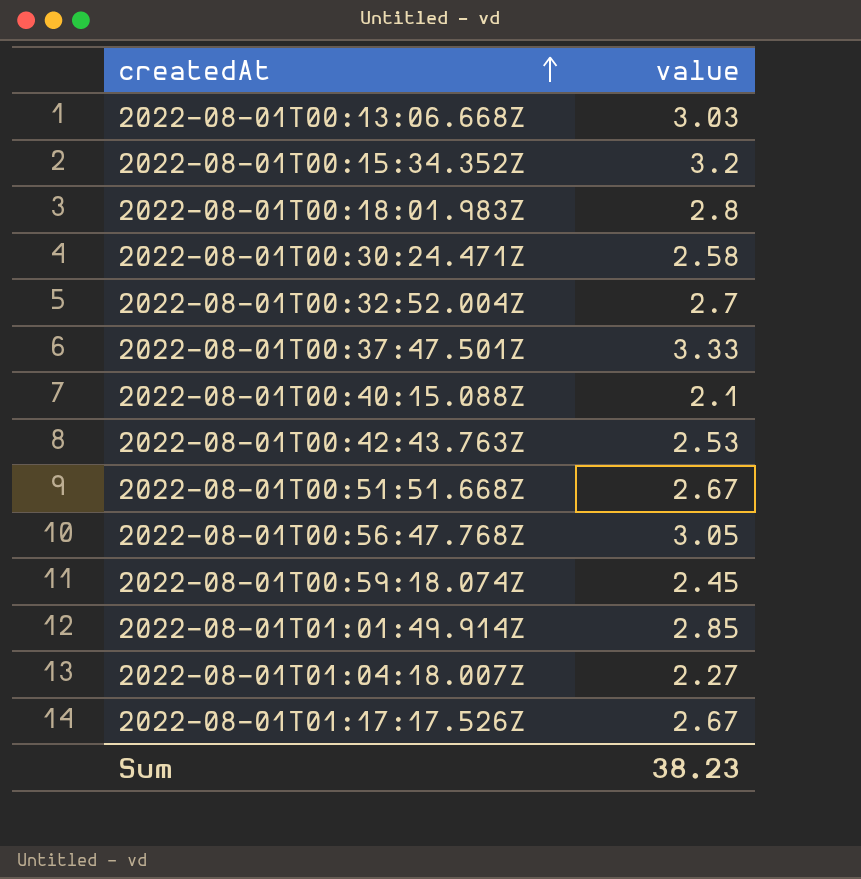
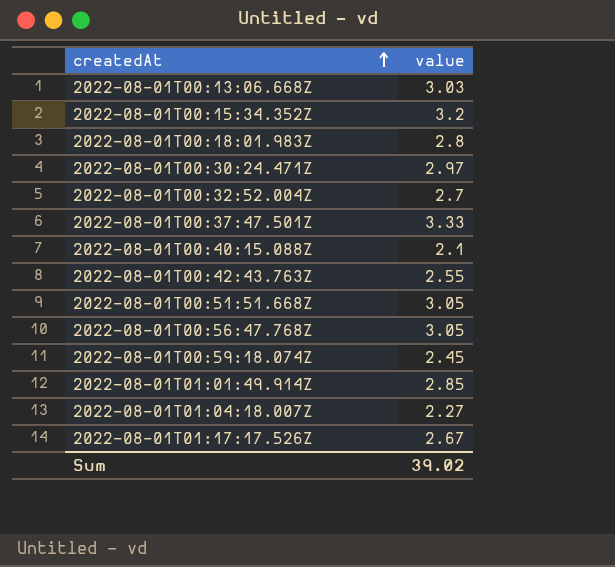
2022-08-01T00:30:24.471Z | value: 2.58 -> 2.97
2022-08-01T00:42:43.763Z | value: 2.53 -> 2.55
2022-08-01T00:51:51.668Z | value: 2.67 -> 3.05
Sum | value: 38.23 -> 39.02

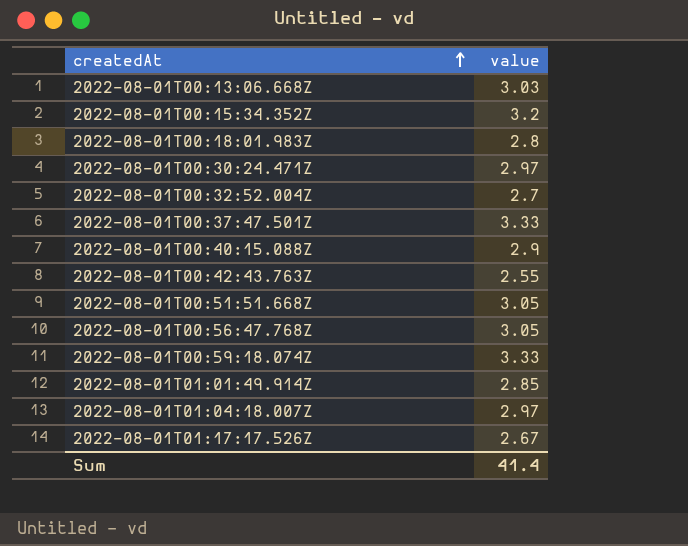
2022-08-01T00:40:15.088Z | value: 2.1 -> 2.9
2022-08-01T00:59:18.074Z | value: 2.45 -> 3.33
2022-08-01T01:04:18.007Z | value: 2.27 -> 2.97
Sum | value: 39.02 -> 41.4

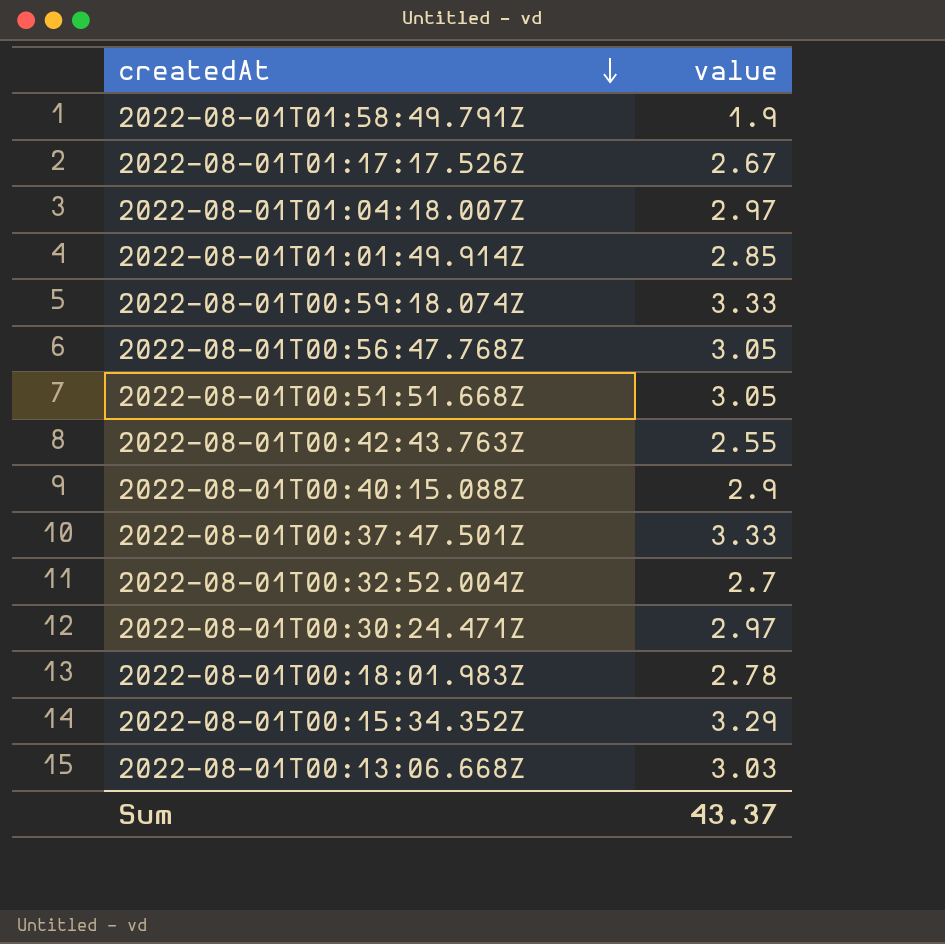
row order: createdAt ascending -> createdAt descending
row 2022-08-01T01:58:49.791Z: none -> 1.9
2022-08-01T00:18:01.983Z | value: 2.8 -> 2.78
2022-08-01T00:15:34.352Z | value: 3.2 -> 3.29
Sum | value: 41.4 -> 43.37

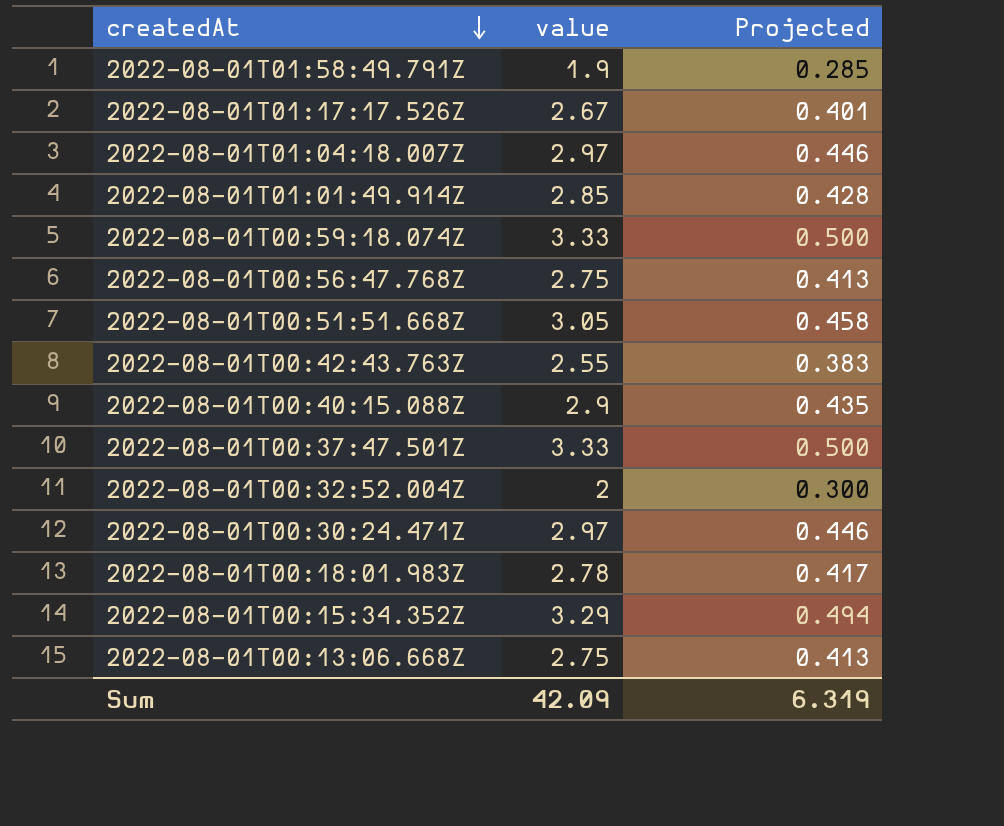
column Projected | formula: none -> [value] * 0.15
2022-08-01T00:56:47.768Z | value: 3.05 -> 2.75
2022-08-01T00:32:52.004Z | value: 2.7 -> 2
2022-08-01T00:13:06.668Z | value: 3.03 -> 2.75
Sum | value: 43.37 -> 42.09

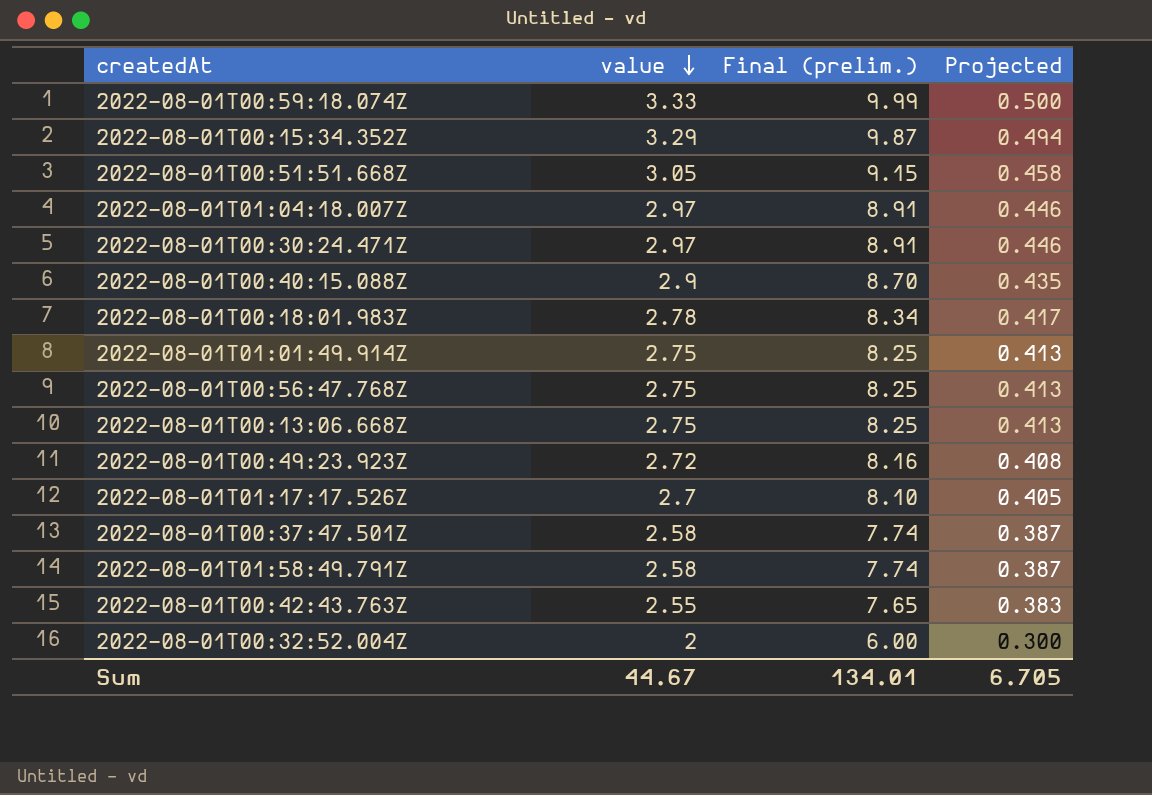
row order: createdAt descending -> value descending
column Final (prelim.) | formula: none -> [value] * 3
2022-08-01T01:01:49.914Z | value: 2.85 -> 2.75
2022-08-01T01:01:49.914Z | Projected: 0.428 -> 0.413
row 2022-08-01T00:49:23.923Z: none -> 2.72 | 8.16 | 0.408
2022-08-01T01:17:17.526Z | value: 2.67 -> 2.7
2022-08-01T01:17:17.526Z | Projected: 0.401 -> 0.405
2022-08-01T00:37:47.501Z | value: 3.33 -> 2.58
2022-08-01T00:37:47.501Z | Projected: 0.500 -> 0.387
2022-08-01T01:58:49.791Z | value: 1.9 -> 2.58
2022-08-01T01:58:49.791Z | Projected: 0.285 -> 0.387
Sum | value: 42.09 -> 44.67
Sum | Projected: 6.319 -> 6.705

